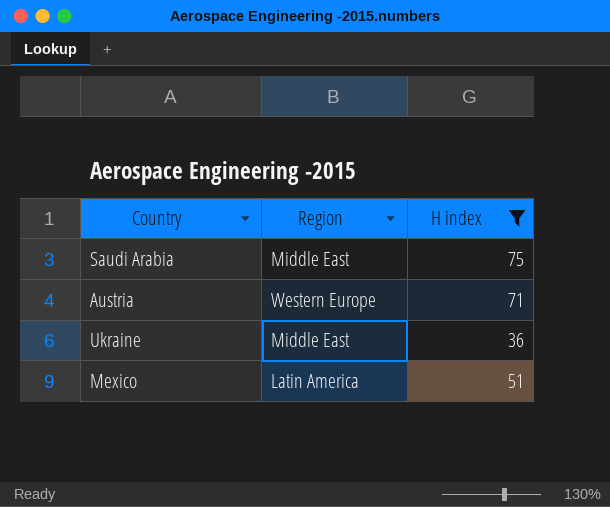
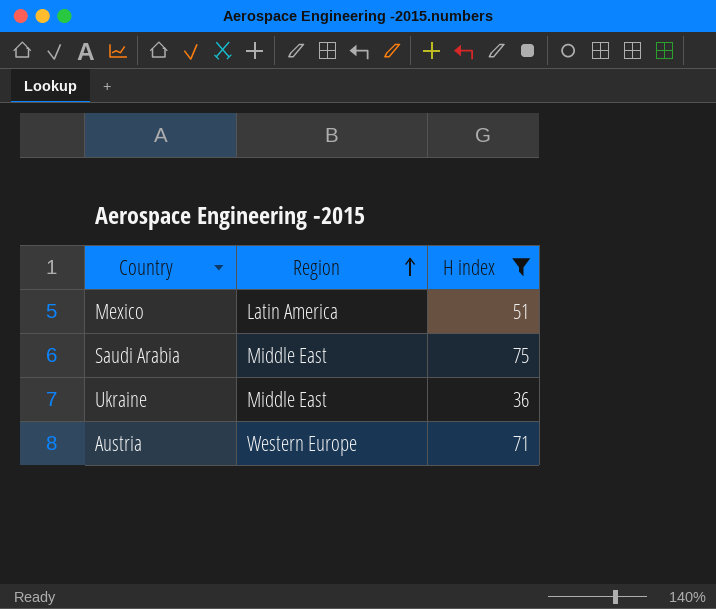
row order: none -> Region ascending

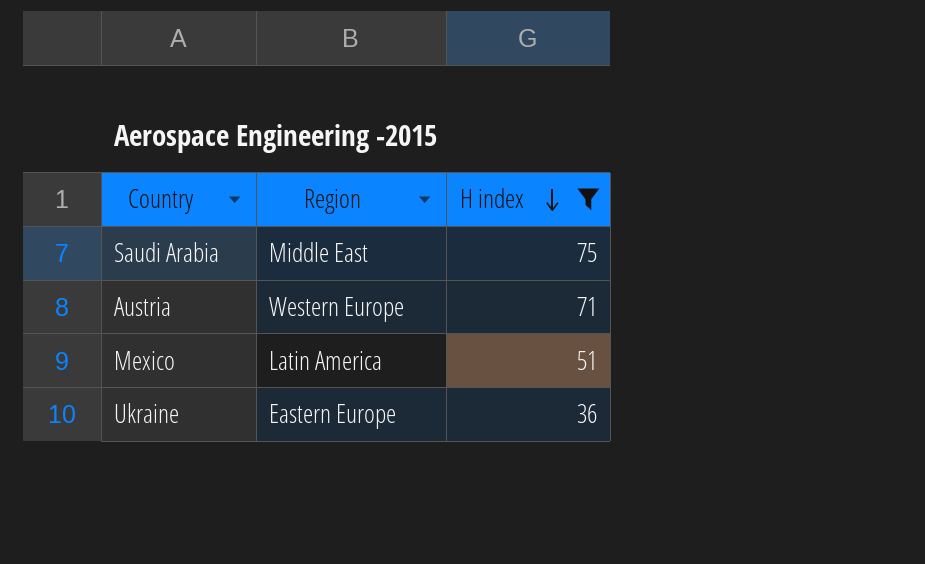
row order: Region ascending -> H index descending
Ukraine | Region: Middle East -> Eastern Europe

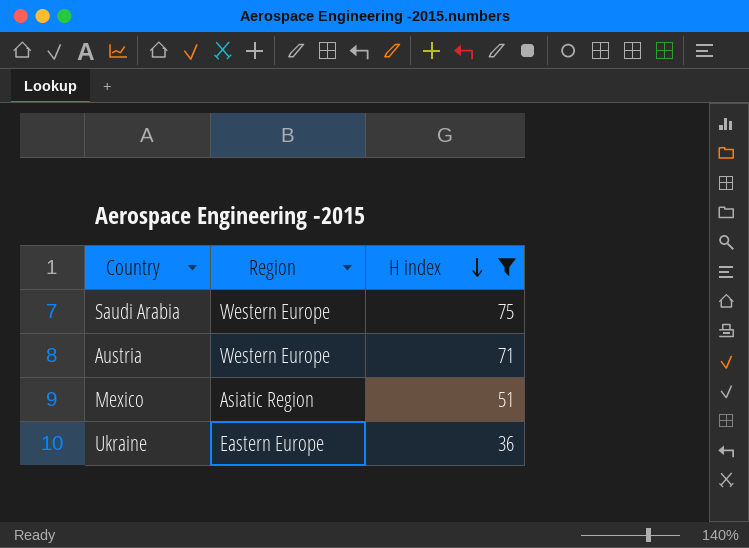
Saudi Arabia | Region: Middle East -> Western Europe
Mexico | Region: Latin America -> Asiatic Region

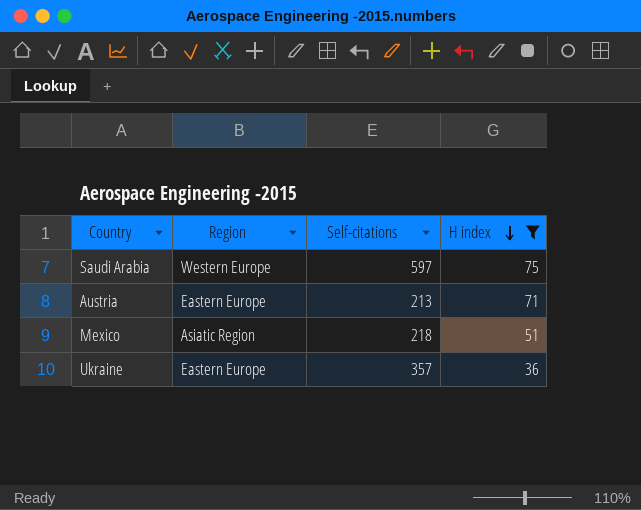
column Self-citations | position: none -> 3
Austria | Region: Western Europe -> Eastern Europe

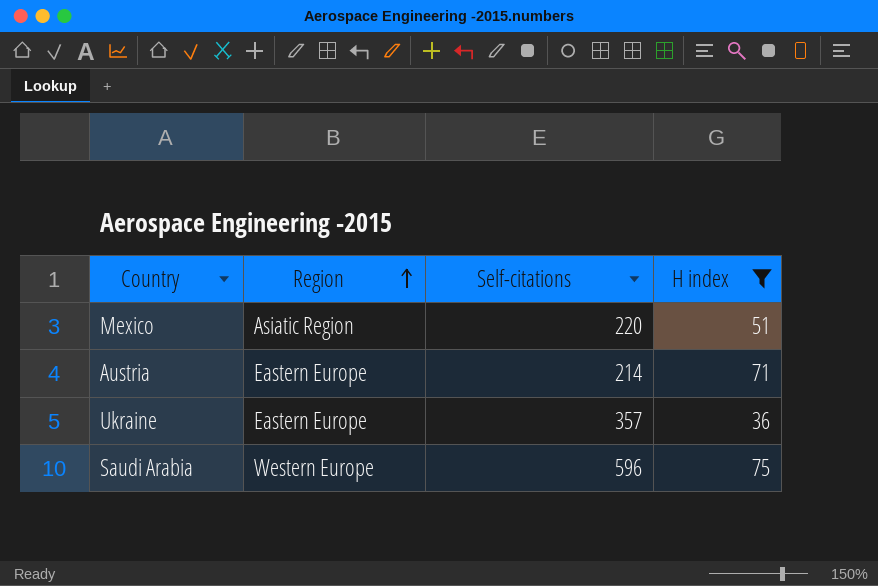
row order: H index descending -> Region ascending
Mexico | Self-citations: 218 -> 220
Austria | Self-citations: 213 -> 214
Saudi Arabia | Self-citations: 597 -> 596

